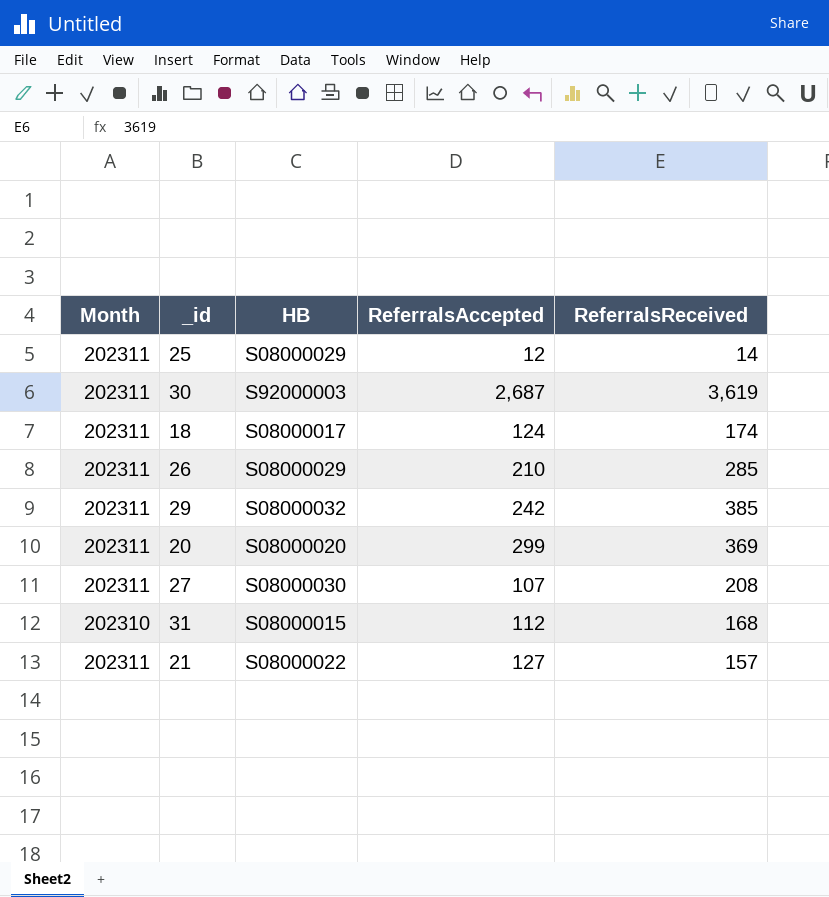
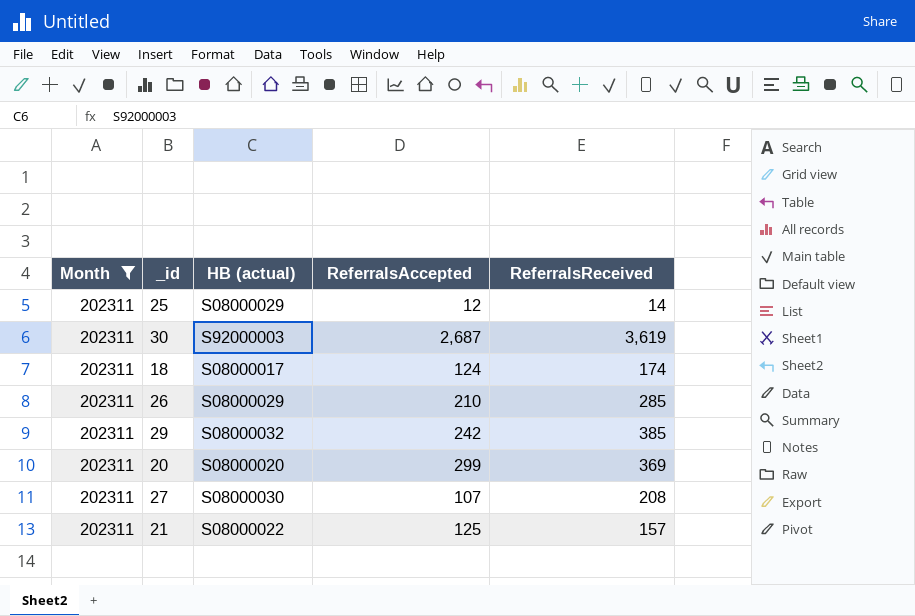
filter: none -> Month = 202311
column name: HB -> HB (actual)
21 | ReferralsAccepted: 127 -> 125

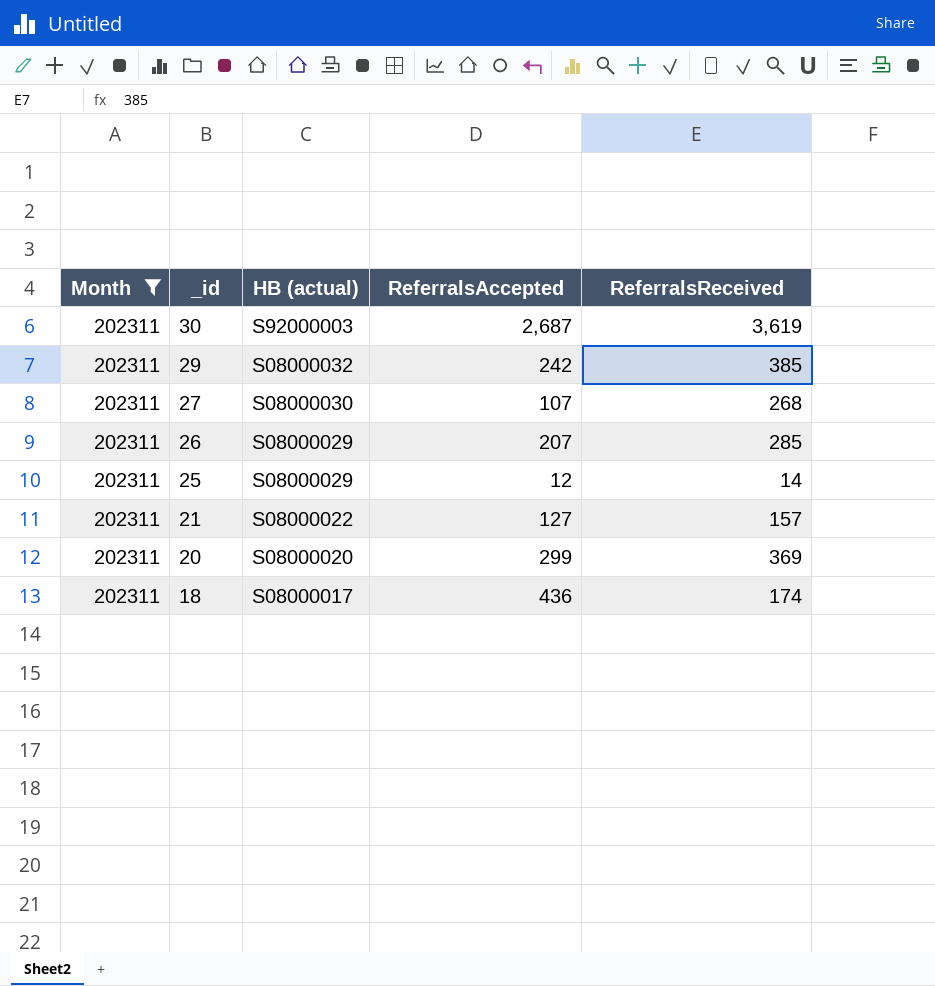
row order: none -> _id descending
27 | ReferralsReceived: 208 -> 268
26 | ReferralsAccepted: 210 -> 207
21 | ReferralsAccepted: 125 -> 127
18 | ReferralsAccepted: 124 -> 436

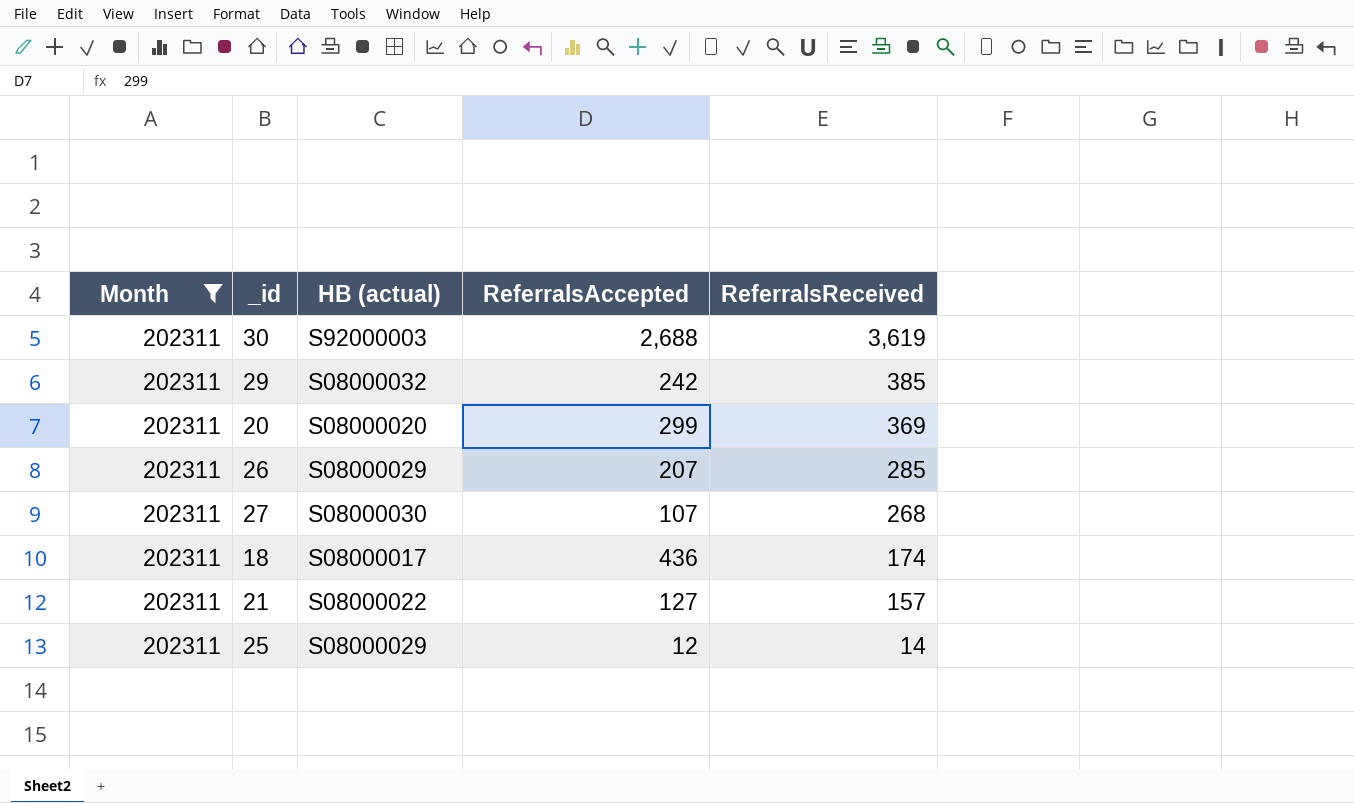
row order: _id descending -> ReferralsReceived descending
30 | ReferralsAccepted: 2,687 -> 2,688

